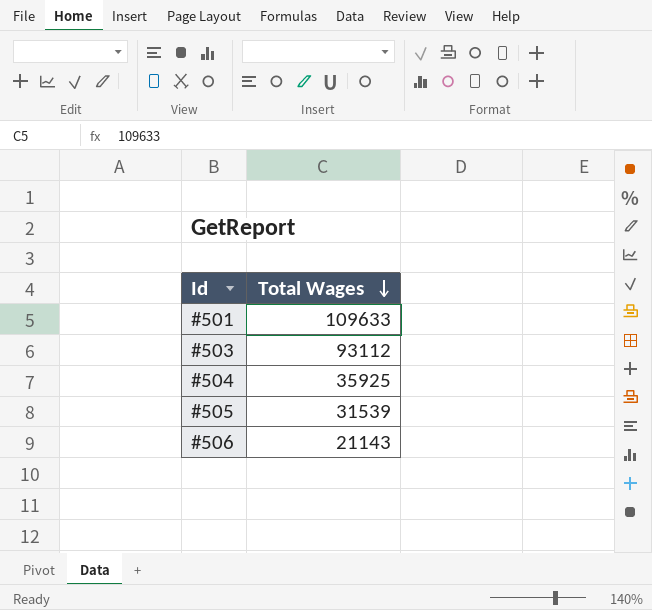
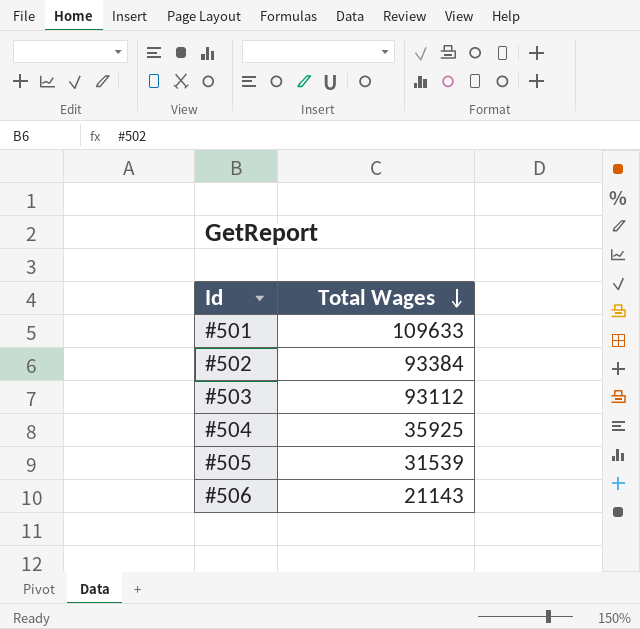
row #502: none -> 93384

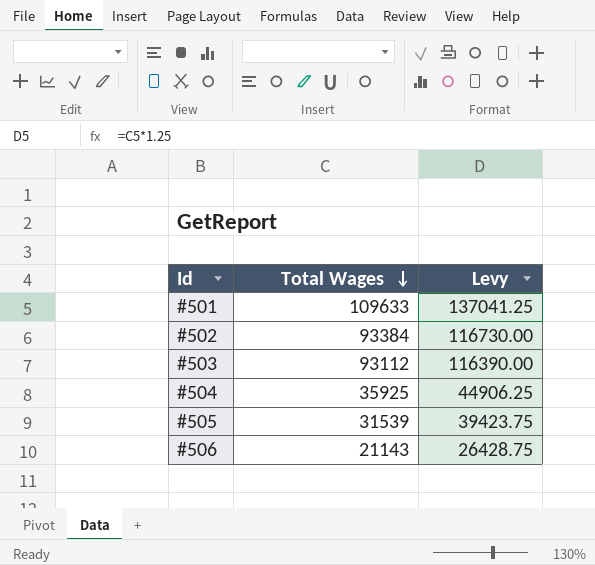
column Levy | formula: none -> [Total Wages] * 1.25

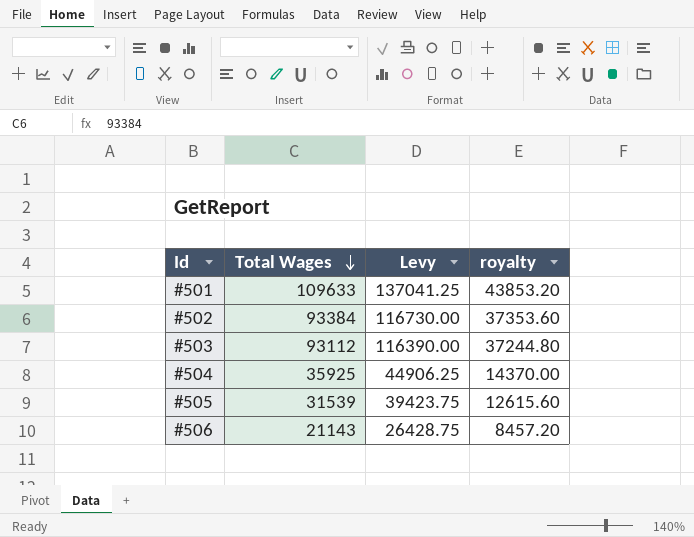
column royalty | formula: none -> [Total Wages] * 0.4

